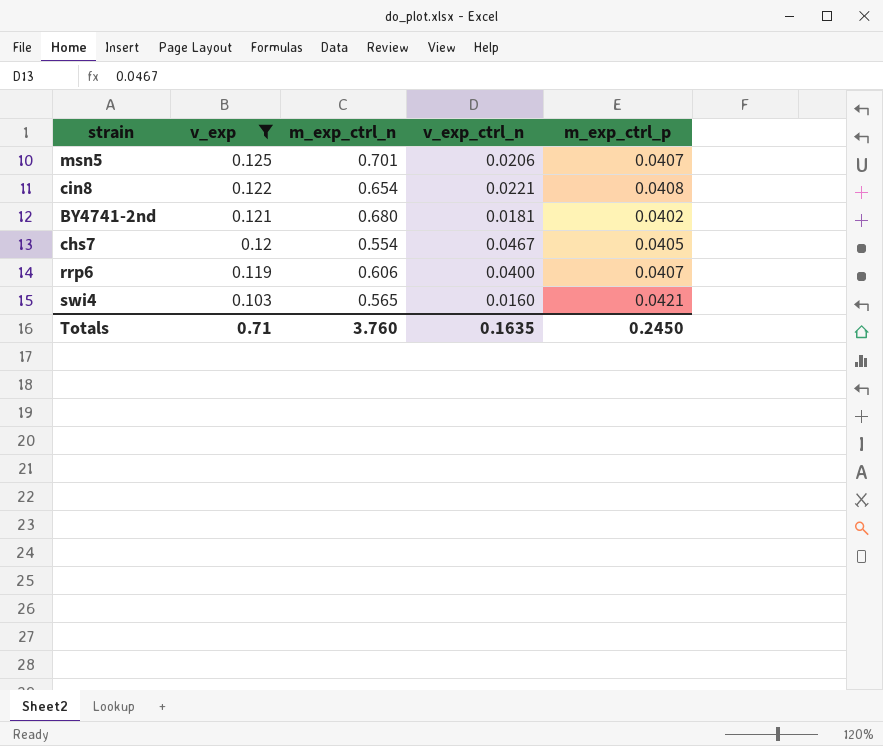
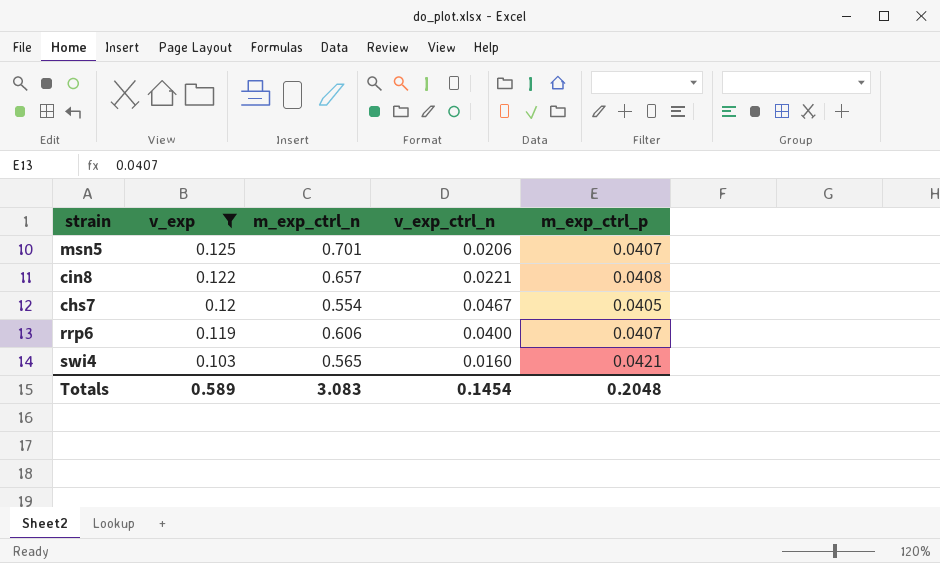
row BY4741-2nd: 0.121 | 0.680 | 0.0181 | 0.0402 -> none
cin8 | m_exp_ctrl_n: 0.654 -> 0.657
Totals | v_exp: 0.71 -> 0.589
Totals | m_exp_ctrl_n: 3.760 -> 3.083
Totals | v_exp_ctrl_n: 0.1635 -> 0.1454
Totals | m_exp_ctrl_p: 0.2450 -> 0.2048

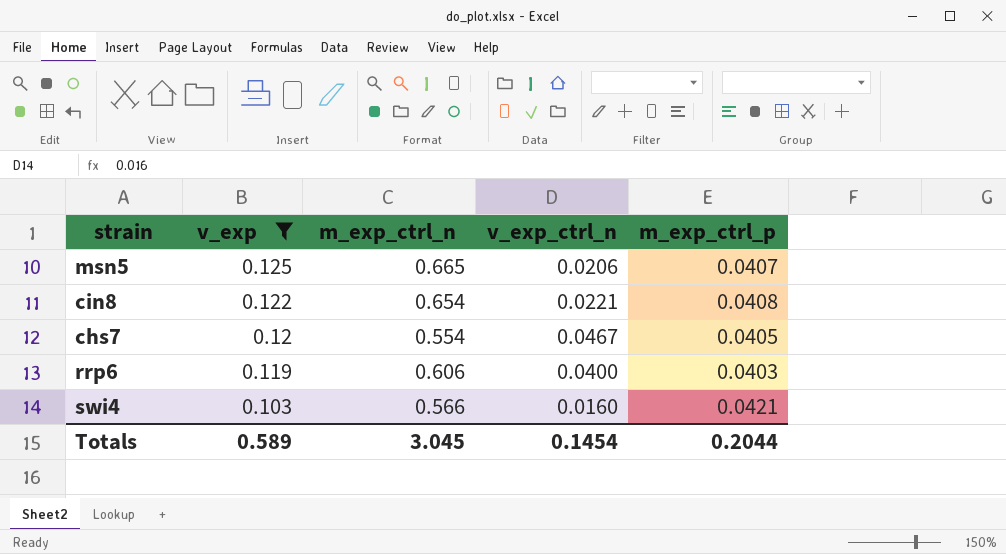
msn5 | m_exp_ctrl_n: 0.701 -> 0.665
cin8 | m_exp_ctrl_n: 0.657 -> 0.654
rrp6 | m_exp_ctrl_p: 0.0407 -> 0.0403
swi4 | m_exp_ctrl_n: 0.565 -> 0.566
Totals | m_exp_ctrl_n: 3.083 -> 3.045
Totals | m_exp_ctrl_p: 0.2048 -> 0.2044

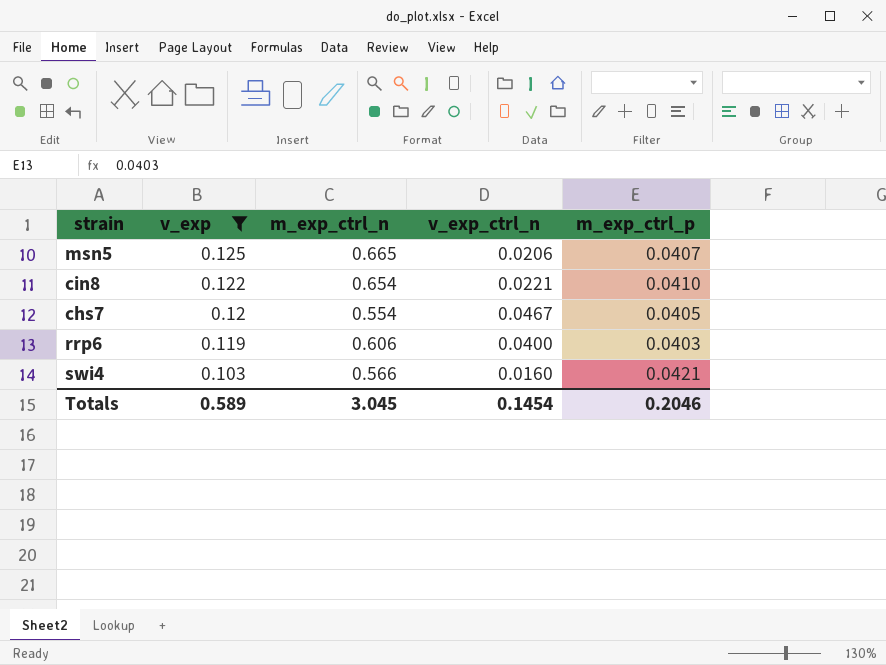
cin8 | m_exp_ctrl_p: 0.0408 -> 0.0410
Totals | m_exp_ctrl_p: 0.2044 -> 0.2046

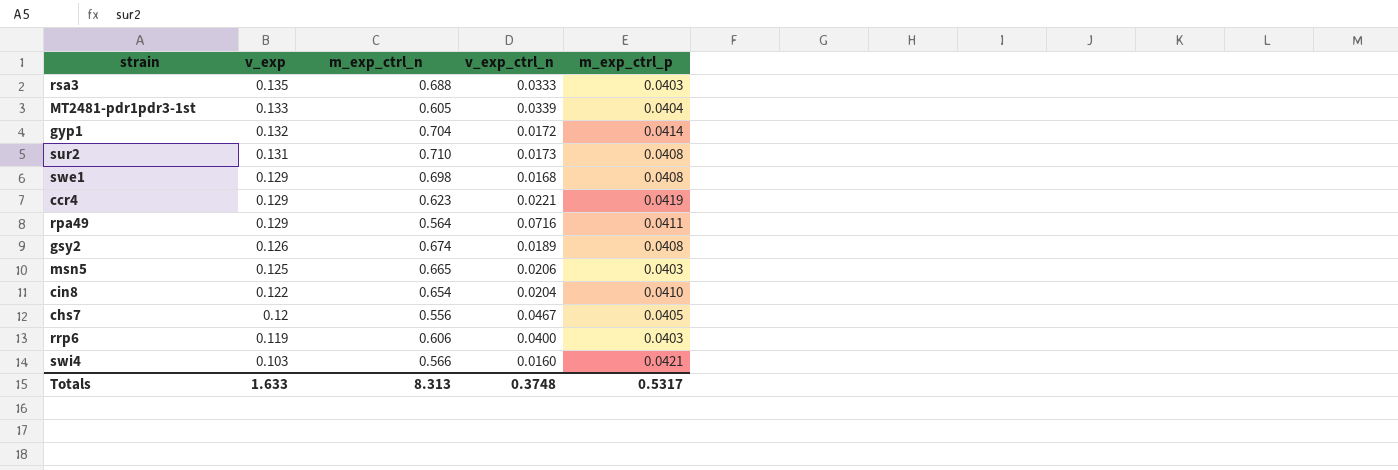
filter: v_exp <= 0.125 -> none
msn5 | m_exp_ctrl_p: 0.0407 -> 0.0403
cin8 | v_exp_ctrl_n: 0.0221 -> 0.0204
chs7 | m_exp_ctrl_n: 0.554 -> 0.556
Totals | v_exp: 0.589 -> 1.633
Totals | m_exp_ctrl_n: 3.045 -> 8.313
Totals | v_exp_ctrl_n: 0.1454 -> 0.3748
Totals | m_exp_ctrl_p: 0.2046 -> 0.5317

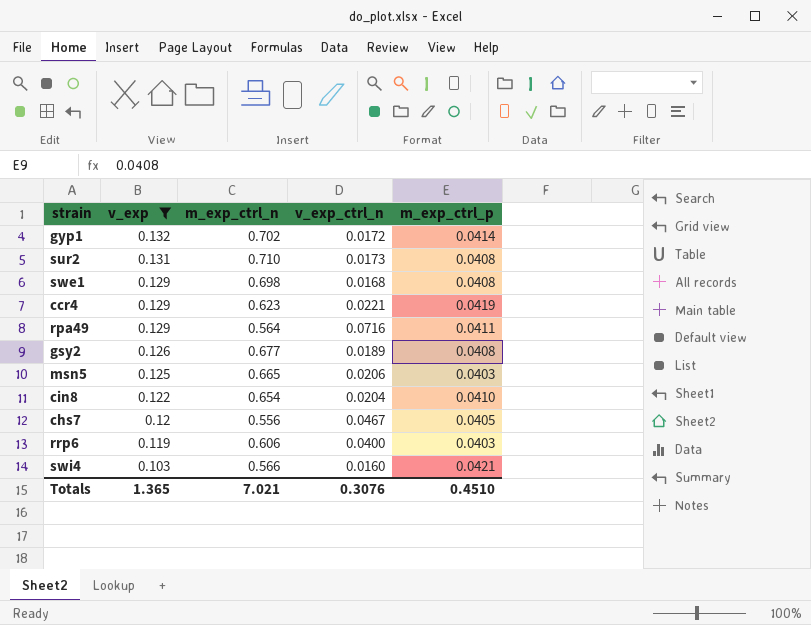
filter: none -> v_exp <= 0.132
gyp1 | m_exp_ctrl_n: 0.704 -> 0.702
gsy2 | m_exp_ctrl_n: 0.674 -> 0.677
Totals | v_exp: 1.633 -> 1.365
Totals | m_exp_ctrl_n: 8.313 -> 7.021
Totals | v_exp_ctrl_n: 0.3748 -> 0.3076
Totals | m_exp_ctrl_p: 0.5317 -> 0.4510

